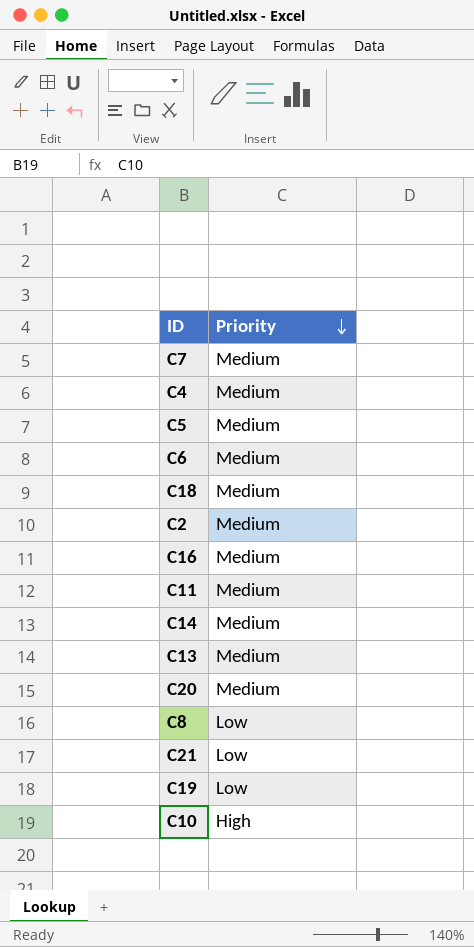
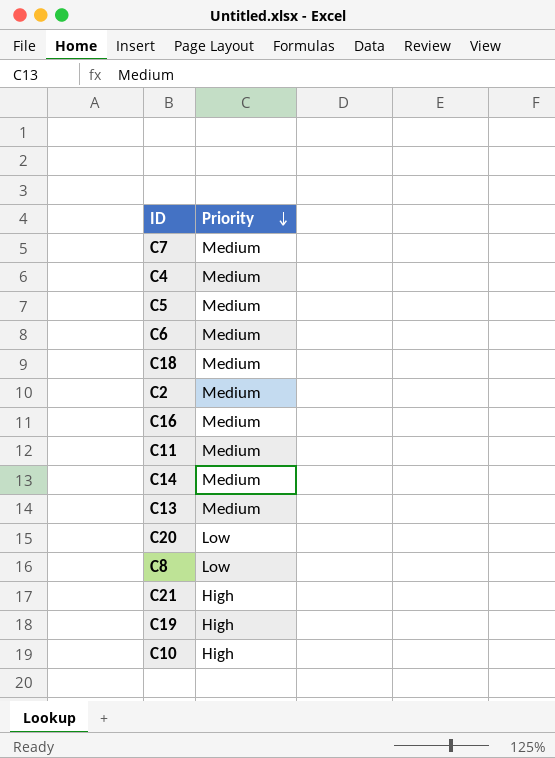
C20 | Priority: Medium -> Low
C21 | Priority: Low -> High
C19 | Priority: Low -> High

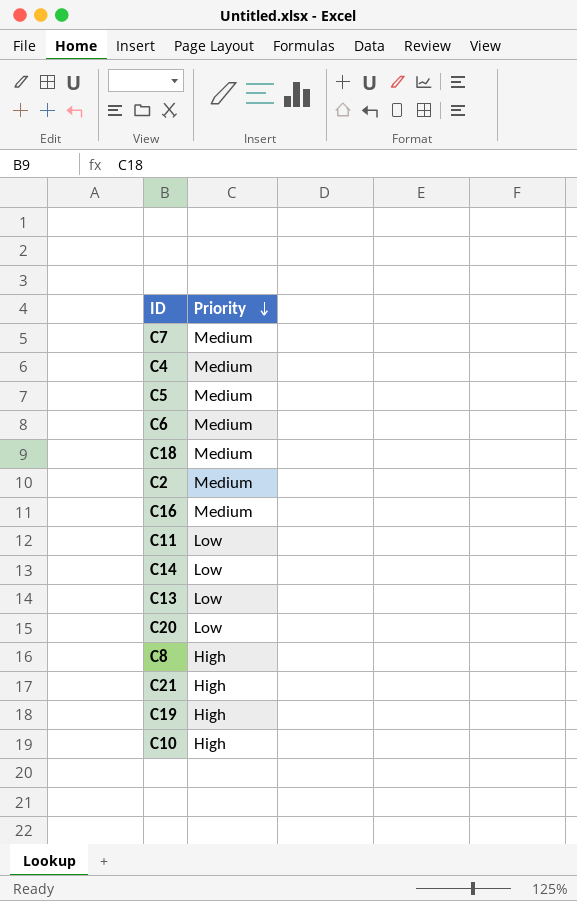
C11 | Priority: Medium -> Low
C14 | Priority: Medium -> Low
C13 | Priority: Medium -> Low
C8 | Priority: Low -> High

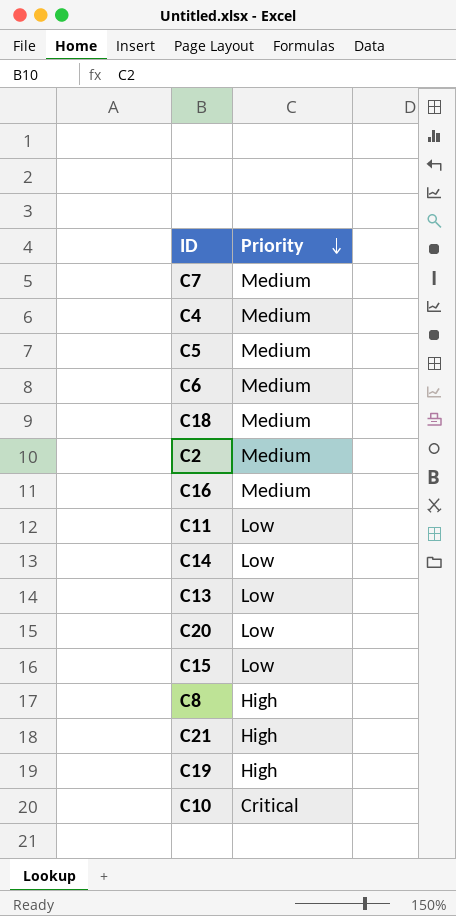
row C15: none -> Low
C10 | Priority: High -> Critical

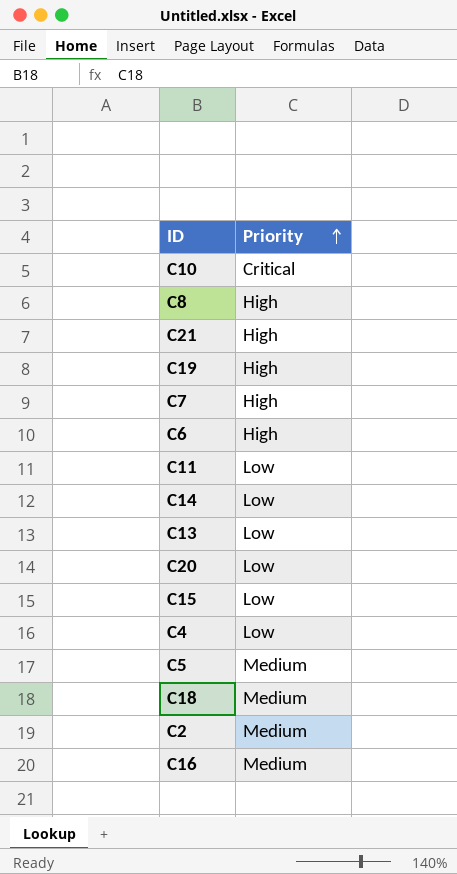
row order: Priority descending -> Priority ascending
C7 | Priority: Medium -> High
C6 | Priority: Medium -> High
C4 | Priority: Medium -> Low

